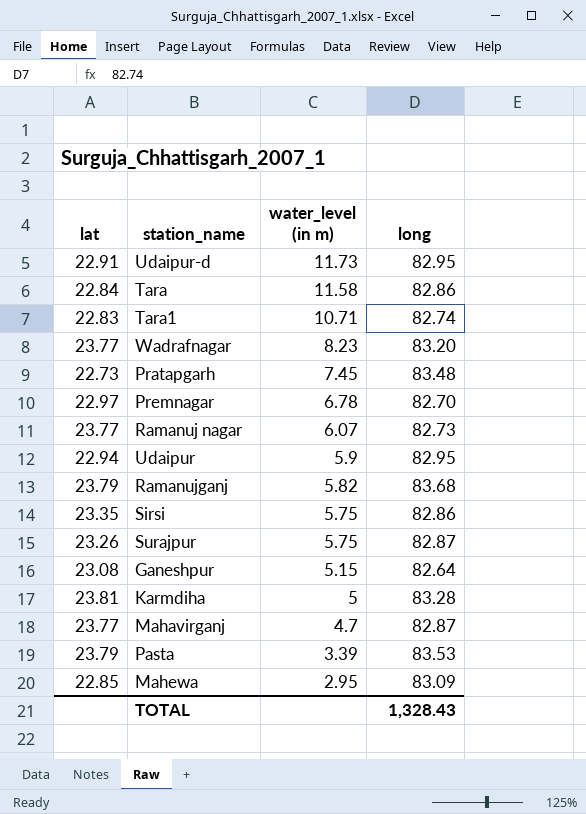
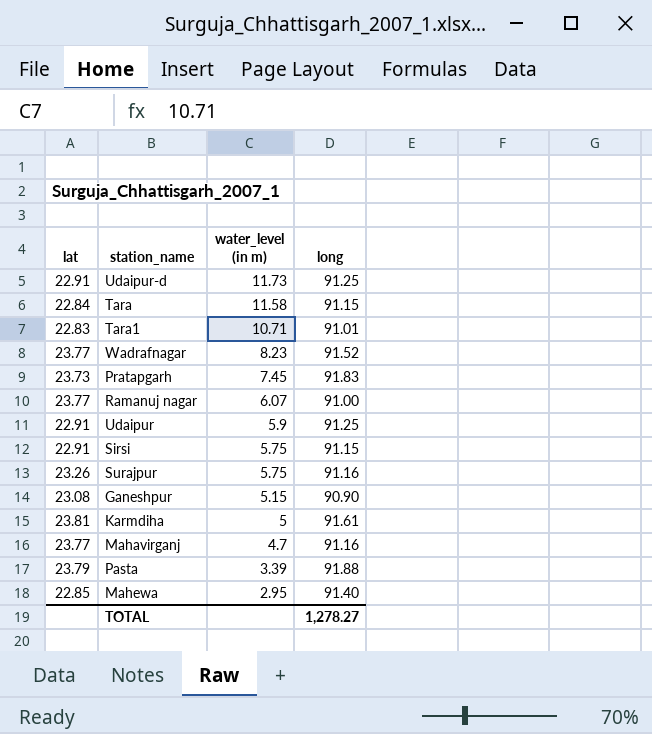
row Premnagar: 22.97 | 6.78 | 82.70 -> none
row Ramanujganj: 23.79 | 5.82 | 83.68 -> none
Udaipur-d | long: 82.95 -> 91.25
Tara | long: 82.86 -> 91.15
Tara1 | long: 82.74 -> 91.01
Wadrafnagar | long: 83.20 -> 91.52
Pratapgarh | lat: 22.73 -> 23.73
Pratapgarh | long: 83.48 -> 91.83
Ramanuj nagar | long: 82.73 -> 91.00
Udaipur | lat: 22.94 -> 22.91
Udaipur | long: 82.95 -> 91.25
Sirsi | lat: 23.35 -> 22.91
Sirsi | long: 82.86 -> 91.15
Surajpur | long: 82.87 -> 91.16
Ganeshpur | long: 82.64 -> 90.90
Karmdiha | long: 83.28 -> 91.61
Mahavirganj | long: 82.87 -> 91.16
Pasta | long: 83.53 -> 91.88
Mahewa | long: 83.09 -> 91.40
TOTAL | long: 1,328.43 -> 1,278.27

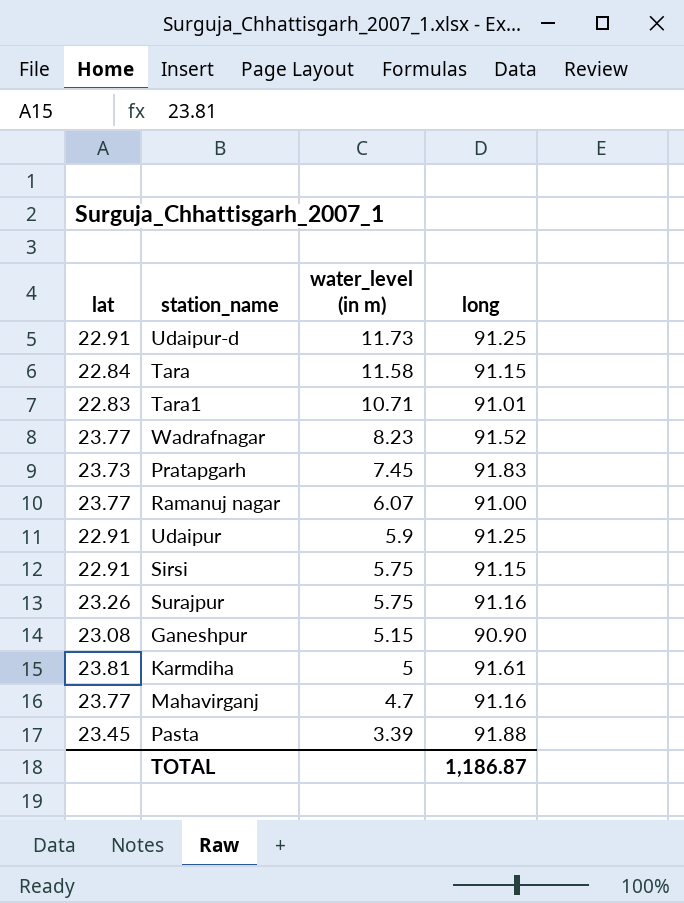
row Mahewa: 22.85 | 2.95 | 91.40 -> none
Pasta | lat: 23.79 -> 23.45
TOTAL | long: 1,278.27 -> 1,186.87

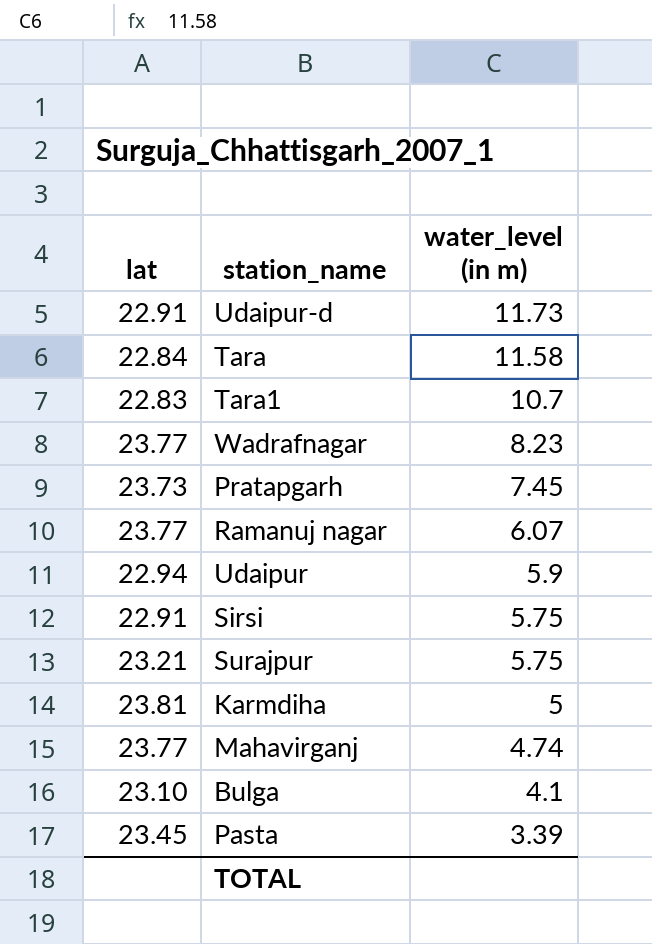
column long | position: 4 -> none
row Ganeshpur: 23.08 | 5.15 | 90.90 -> none
Tara1 | water_level (in m): 10.71 -> 10.7
Udaipur | lat: 22.91 -> 22.94
Surajpur | lat: 23.26 -> 23.21
Mahavirganj | water_level (in m): 4.7 -> 4.74
row Bulga: none -> 23.10 | 4.1

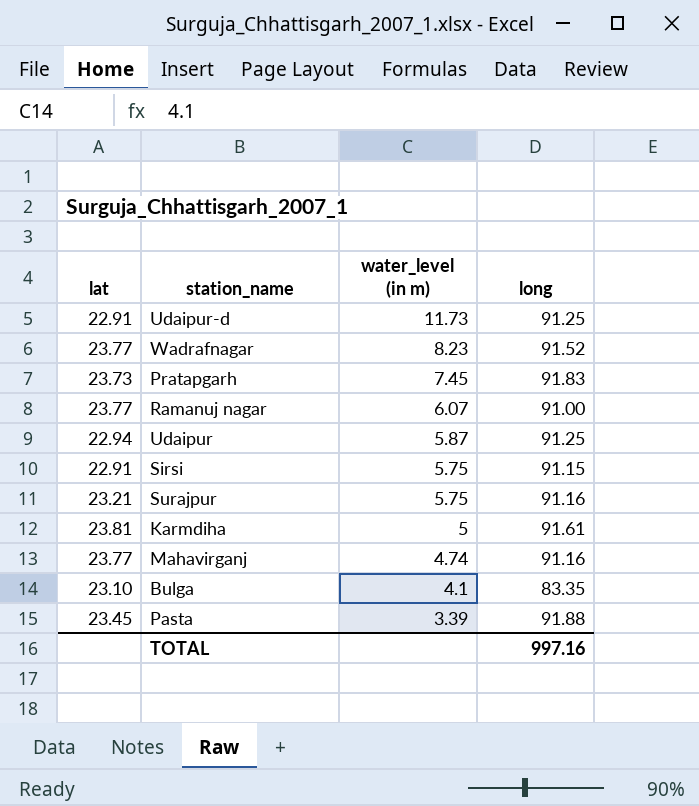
column long | position: none -> 4
row Tara: 22.84 | 11.58 -> none
row Tara1: 22.83 | 10.7 -> none
Udaipur | water_level (in m): 5.9 -> 5.87

